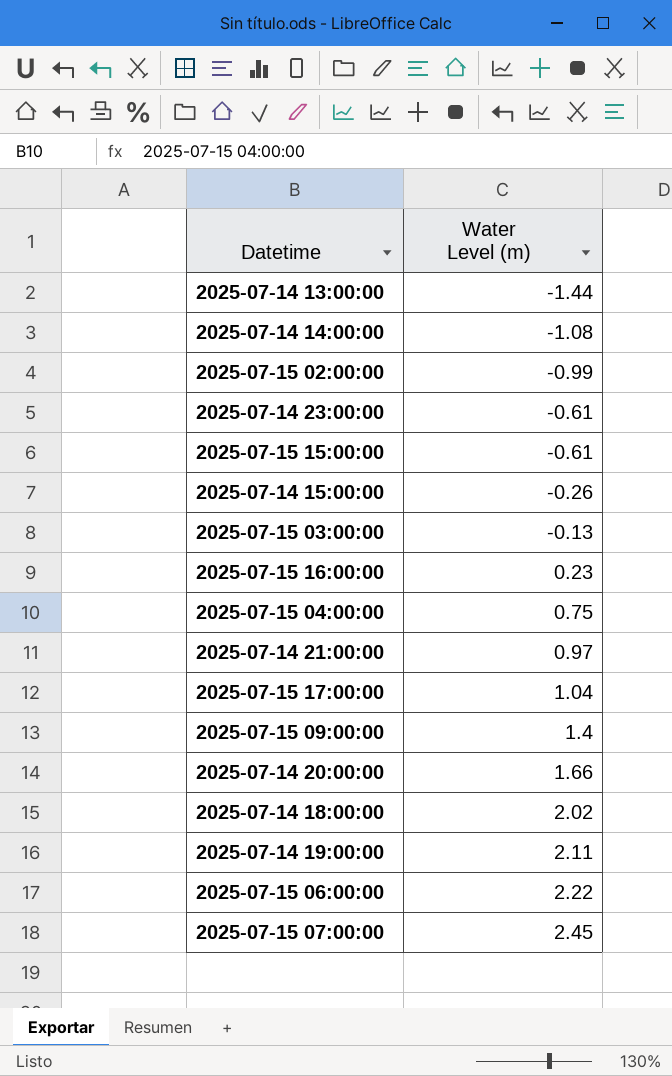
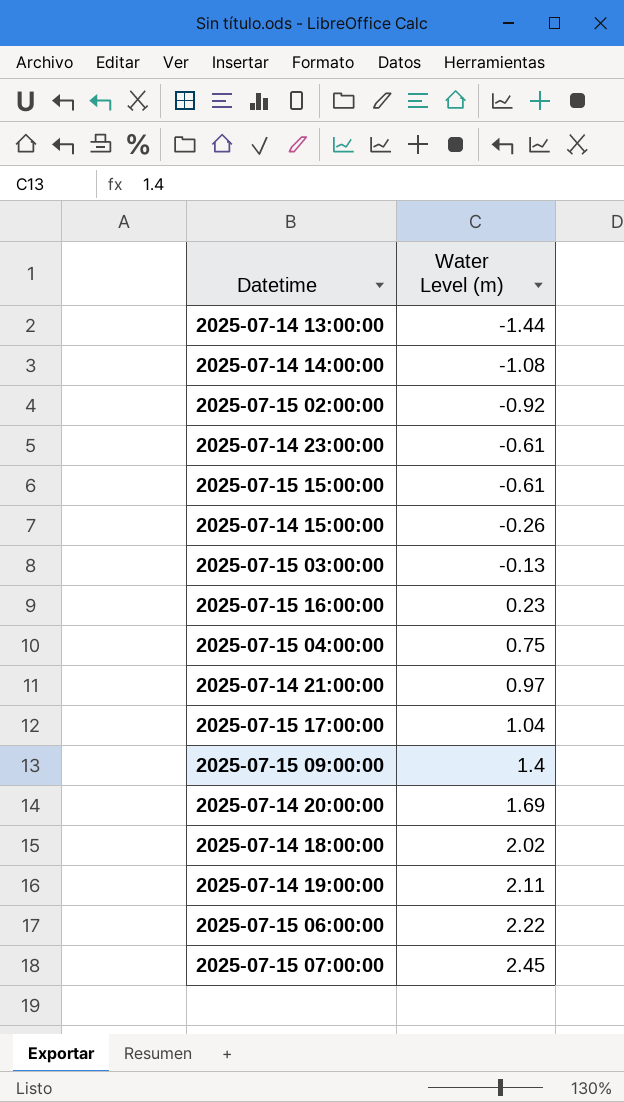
2025-07-15 02:00:00 | Water Level (m): -0.99 -> -0.92
2025-07-14 20:00:00 | Water Level (m): 1.66 -> 1.69

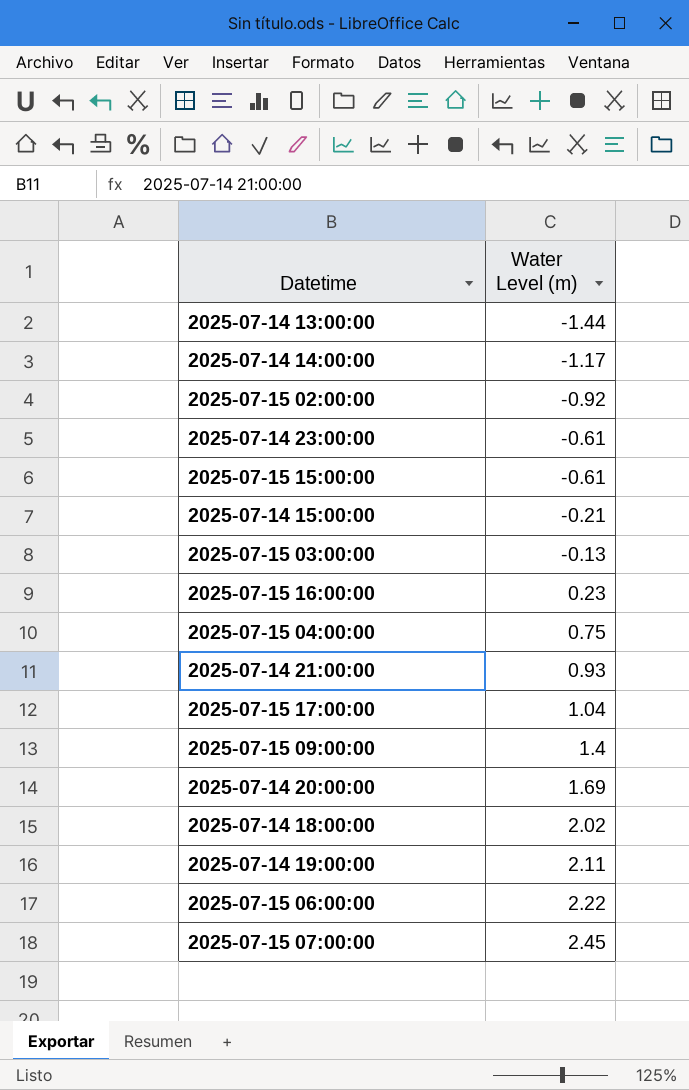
2025-07-14 14:00:00 | Water Level (m): -1.08 -> -1.17
2025-07-14 15:00:00 | Water Level (m): -0.26 -> -0.21
2025-07-14 21:00:00 | Water Level (m): 0.97 -> 0.93

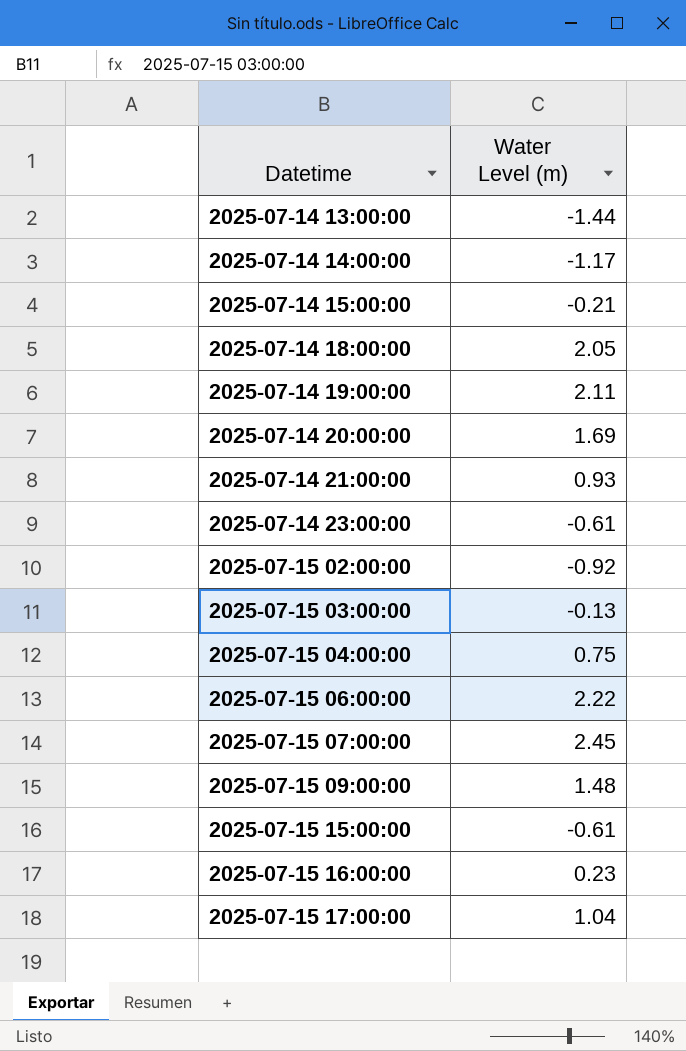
row order: Water Level (m) ascending -> Datetime ascending
2025-07-14 18:00:00 | Water Level (m): 2.02 -> 2.05
2025-07-15 09:00:00 | Water Level (m): 1.4 -> 1.48

